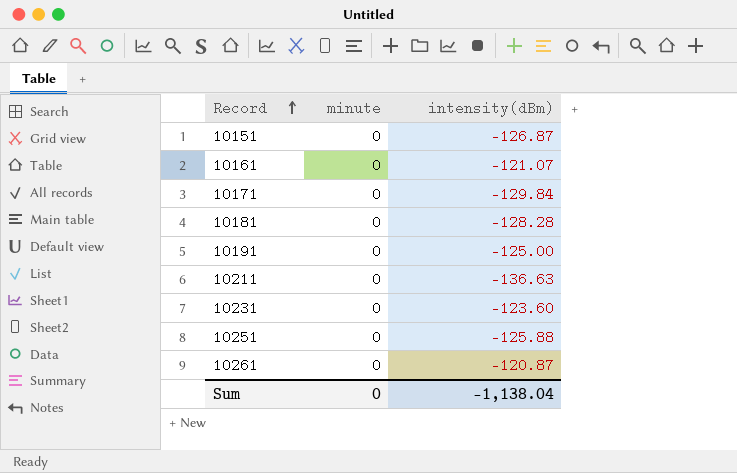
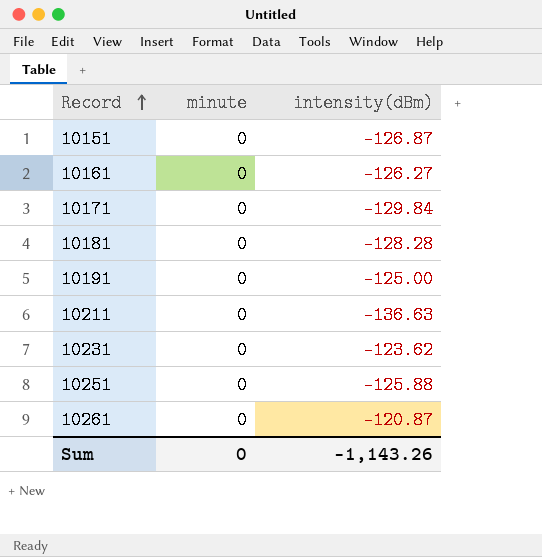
10161 | intensity(dBm): -121.07 -> -126.27
10231 | intensity(dBm): -123.60 -> -123.62
Sum | intensity(dBm): -1,138.04 -> -1,143.26

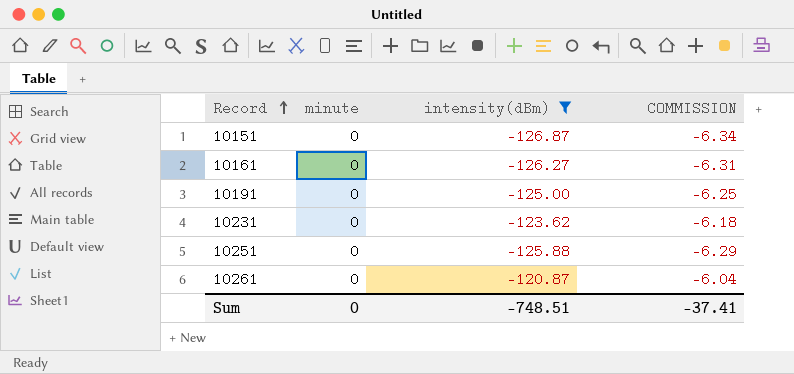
filter: none -> intensity(dBm) >= -126.87
column COMMISSION | formula: none -> [intensity(dBm)] * 0.05
Sum | intensity(dBm): -1,143.26 -> -748.51

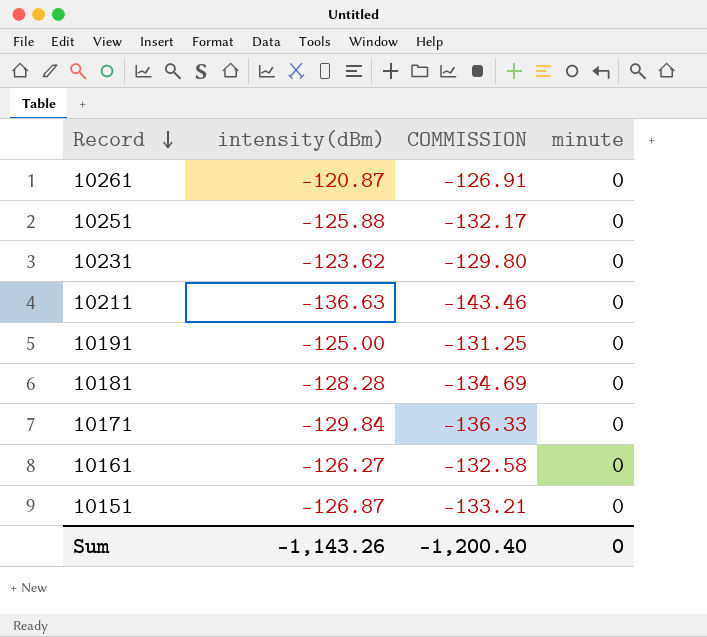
filter: intensity(dBm) >= -126.87 -> none
row order: Record ascending -> Record descending
column COMMISSION | formula: [intensity(dBm)] * 0.05 -> [intensity(dBm)] * 1.05
column minute | position: 2 -> 4
Sum | intensity(dBm): -748.51 -> -1,143.26
Sum | COMMISSION: -37.41 -> -1,200.40

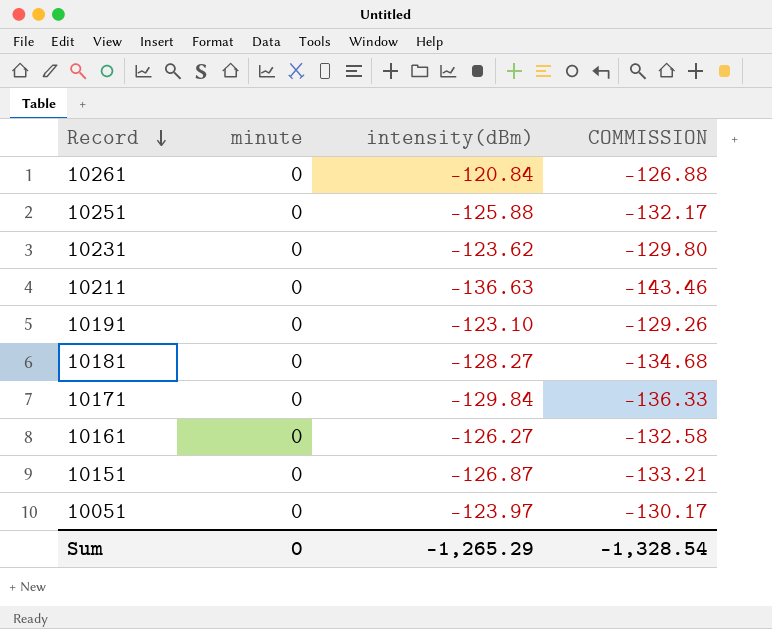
column minute | position: 4 -> 2
10261 | intensity(dBm): -120.87 -> -120.84
10261 | COMMISSION: -126.91 -> -126.88
10191 | intensity(dBm): -125.00 -> -123.10
10191 | COMMISSION: -131.25 -> -129.26
10181 | intensity(dBm): -128.28 -> -128.27
10181 | COMMISSION: -134.69 -> -134.68
row 10051: none -> 0 | -123.97 | -130.17
Sum | intensity(dBm): -1,143.26 -> -1,265.29
Sum | COMMISSION: -1,200.40 -> -1,328.54

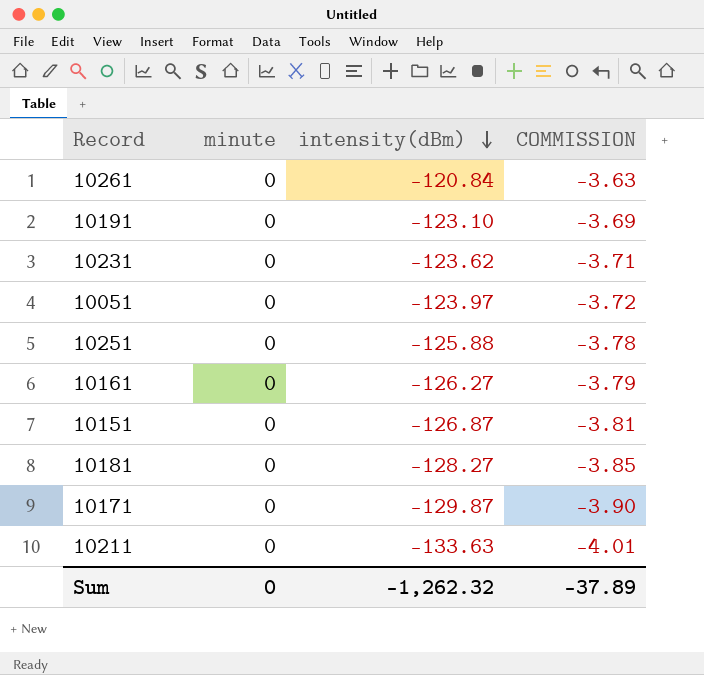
row order: Record descending -> intensity(dBm) descending
column COMMISSION | formula: [intensity(dBm)] * 1.05 -> [intensity(dBm)] * 0.03
10171 | intensity(dBm): -129.84 -> -129.87
10211 | intensity(dBm): -136.63 -> -133.63
Sum | intensity(dBm): -1,265.29 -> -1,262.32
Sum | COMMISSION: -1,328.54 -> -37.89

